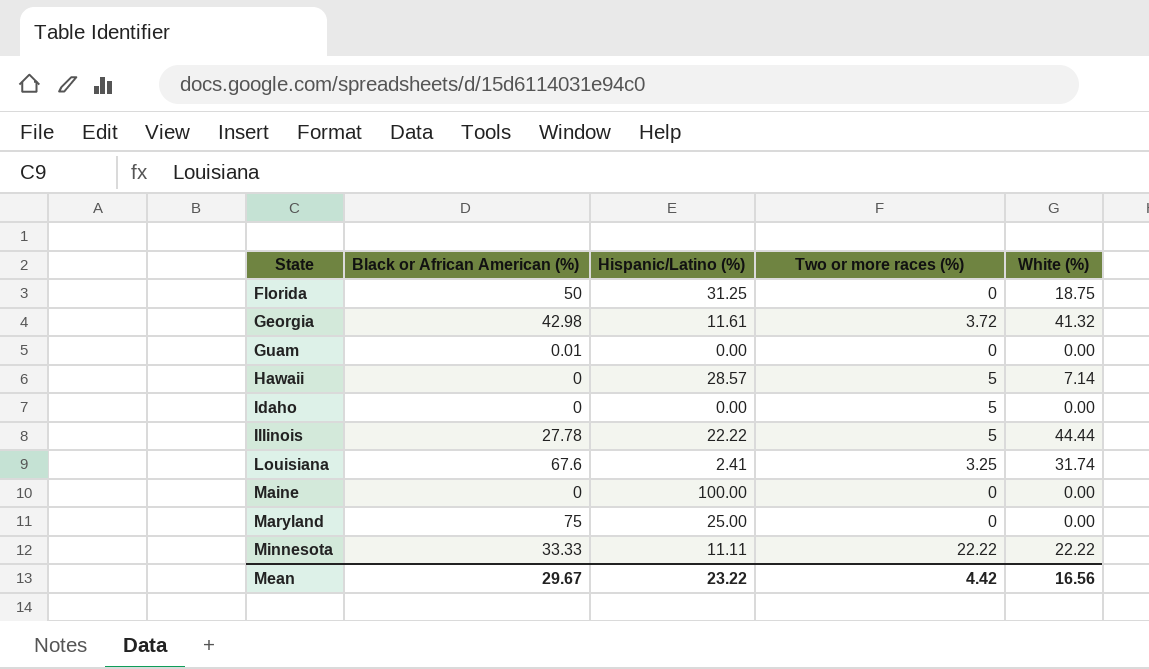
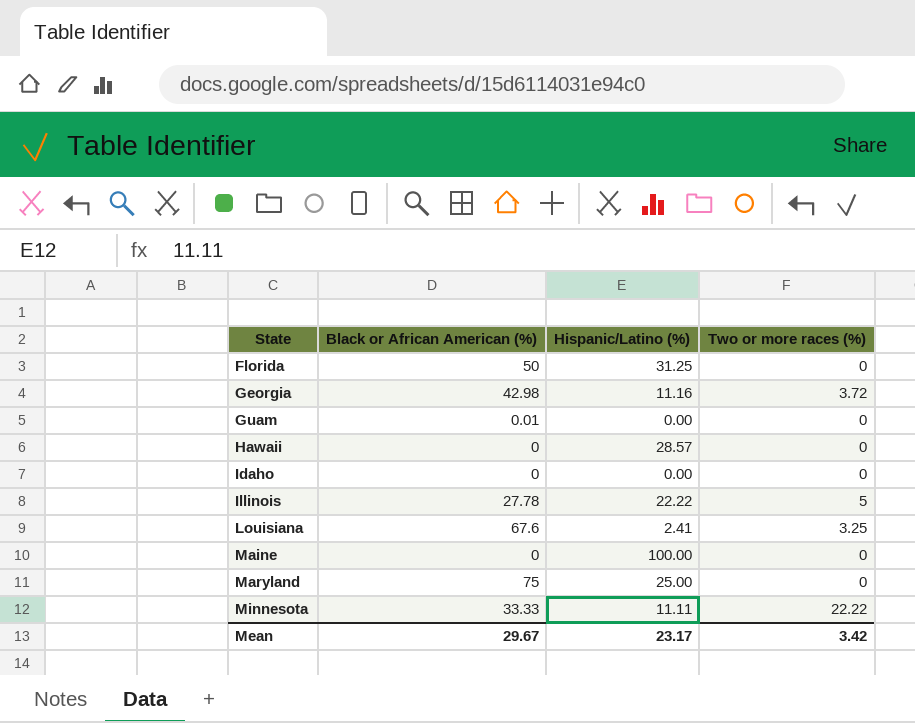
column White (%) | position: 5 -> none
Georgia | Hispanic/Latino (%): 11.61 -> 11.16
Hawaii | Two or more races (%): 5 -> 0
Idaho | Two or more races (%): 5 -> 0
Mean | Hispanic/Latino (%): 23.22 -> 23.17
Mean | Two or more races (%): 4.42 -> 3.42

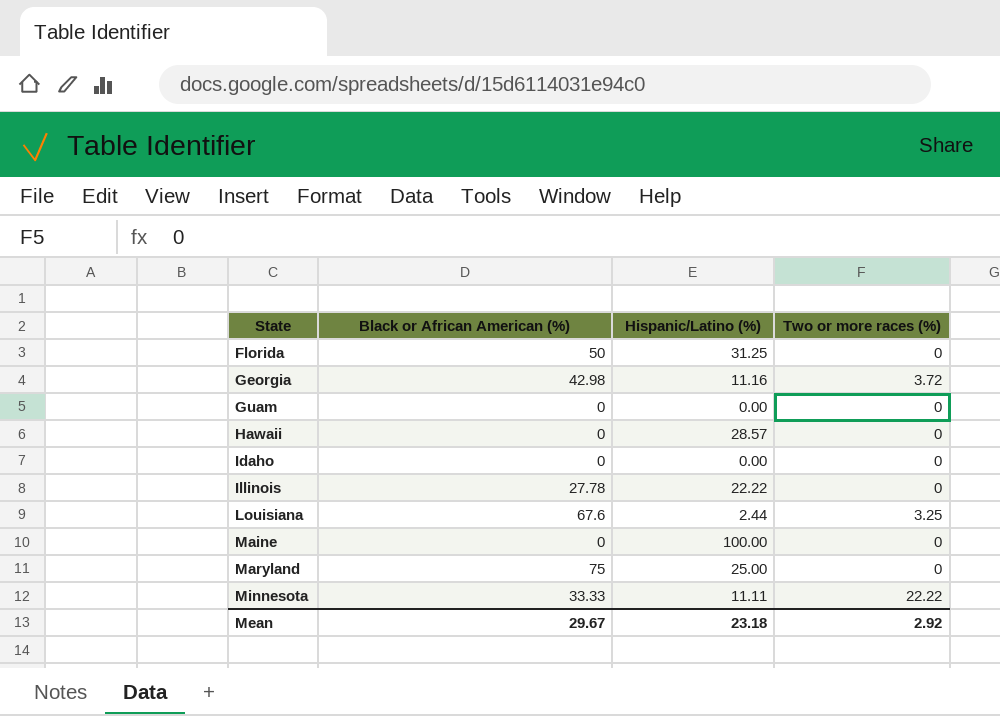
Guam | Black or African American (%): 0.01 -> 0
Illinois | Two or more races (%): 5 -> 0
Louisiana | Hispanic/Latino (%): 2.41 -> 2.44
Mean | Hispanic/Latino (%): 23.17 -> 23.18
Mean | Two or more races (%): 3.42 -> 2.92

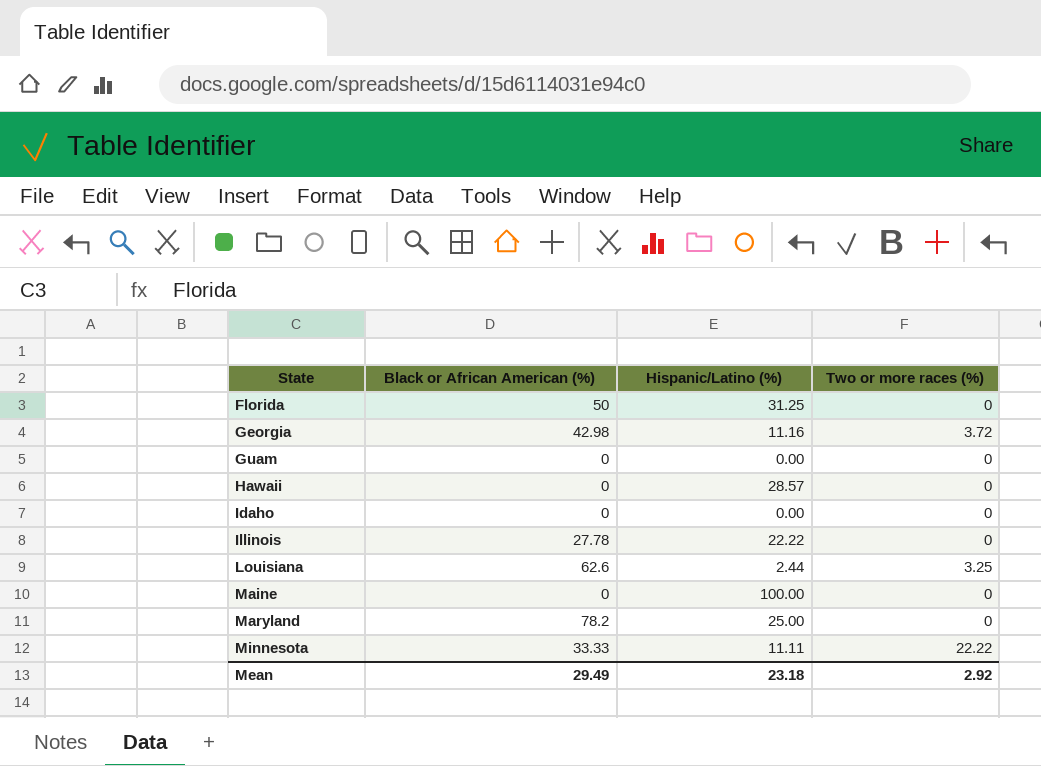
Louisiana | Black or African American (%): 67.6 -> 62.6
Maryland | Black or African American (%): 75 -> 78.2
Mean | Black or African American (%): 29.67 -> 29.49

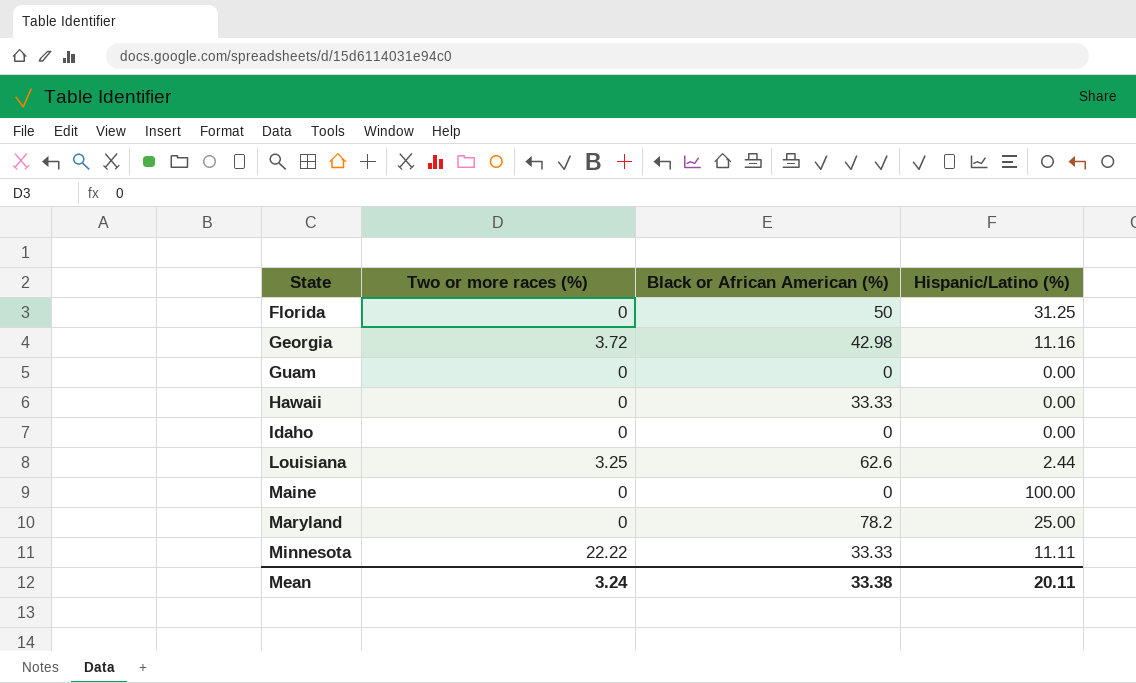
column Two or more races (%) | position: 4 -> 2
row Illinois: 27.78 | 22.22 | 0 -> none
Hawaii | Black or African American (%): 0 -> 33.33
Hawaii | Hispanic/Latino (%): 28.57 -> 0.00
Mean | Two or more races (%): 2.92 -> 3.24
Mean | Black or African American (%): 29.49 -> 33.38
Mean | Hispanic/Latino (%): 23.18 -> 20.11

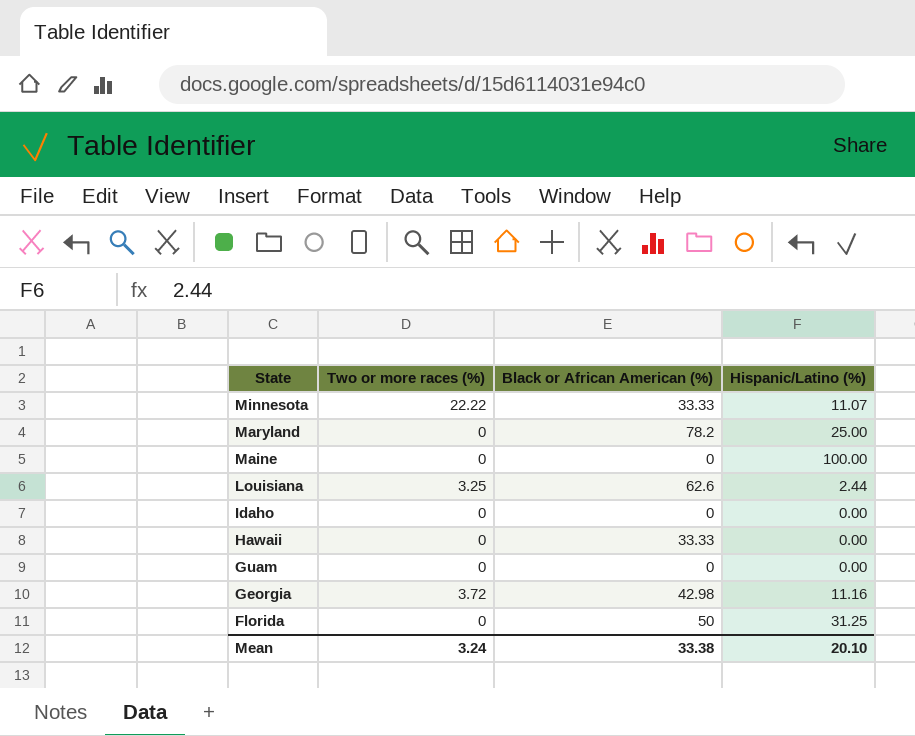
row order: State ascending -> State descending
Minnesota | Hispanic/Latino (%): 11.11 -> 11.07
Mean | Hispanic/Latino (%): 20.11 -> 20.10

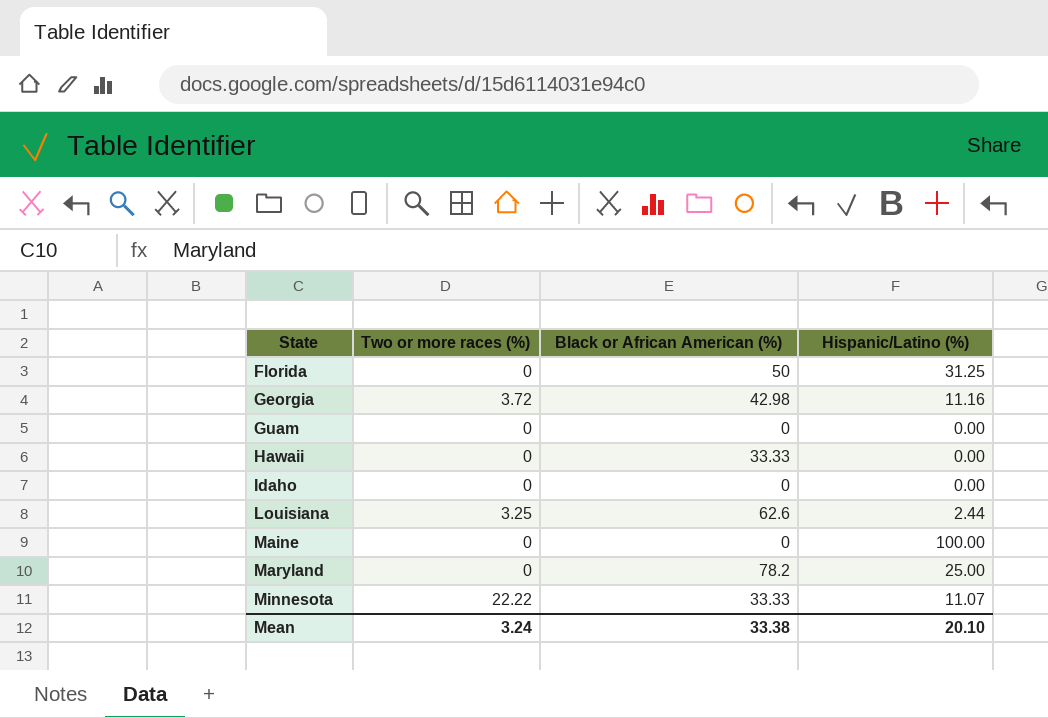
row order: State descending -> State ascending

